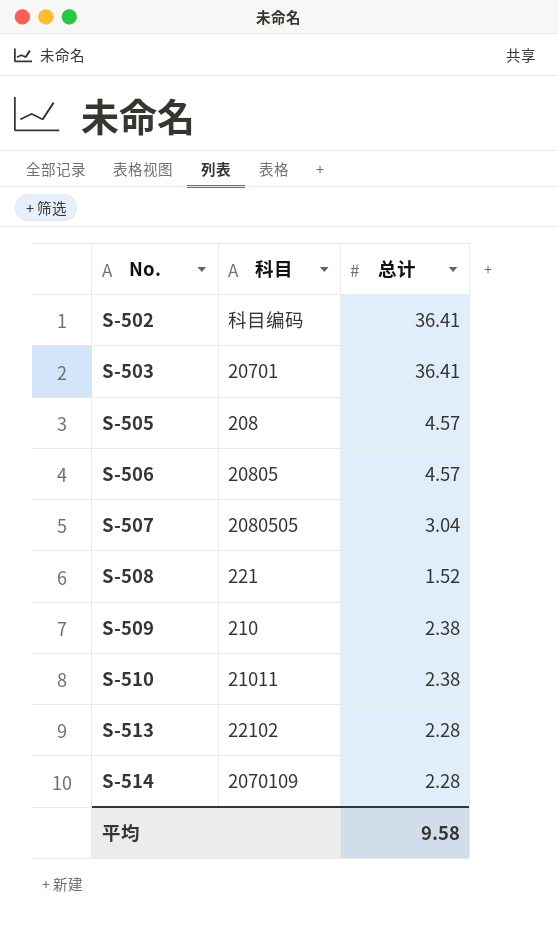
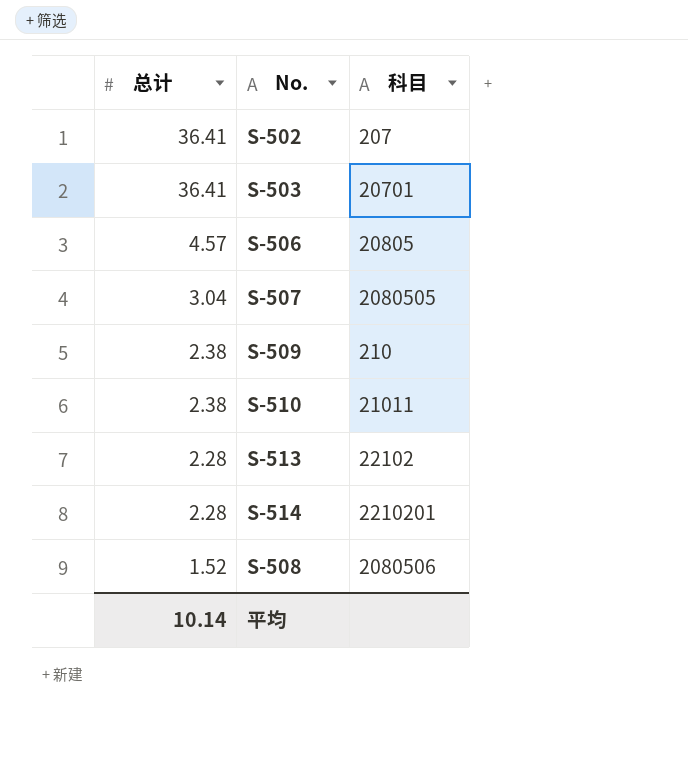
row order: No. ascending -> 总计 descending
column 总计 | position: 3 -> 1
row S-505: 208 | 4.57 -> none
S-502 | 科目: 科目编码 -> 207
S-514 | 科目: 2070109 -> 2210201
S-508 | 科目: 221 -> 2080506
平均 | 总计: 9.58 -> 10.14

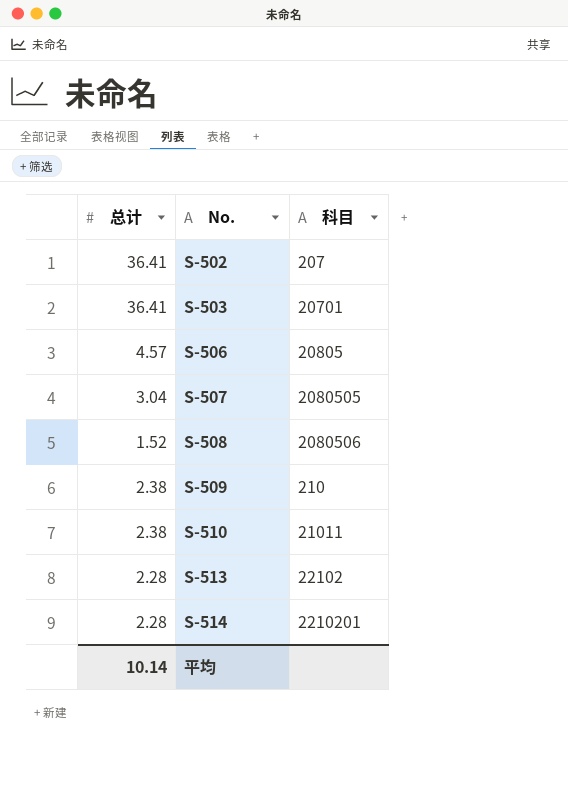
row order: 总计 descending -> No. ascending

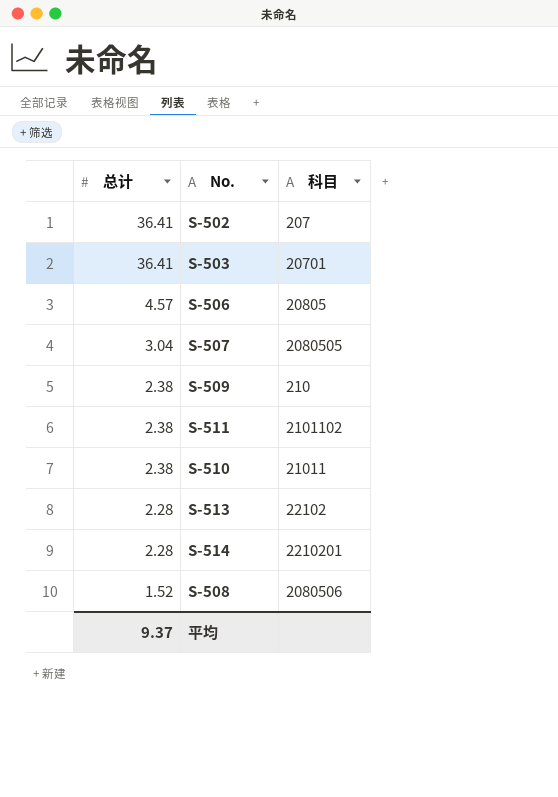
row order: No. ascending -> 总计 descending
row S-511: none -> 2.38 | 2101102
平均 | 总计: 10.14 -> 9.37

